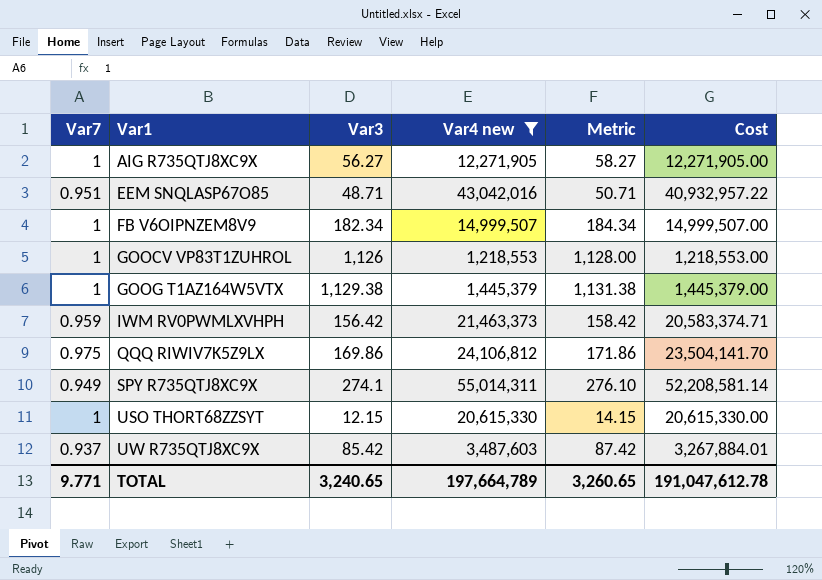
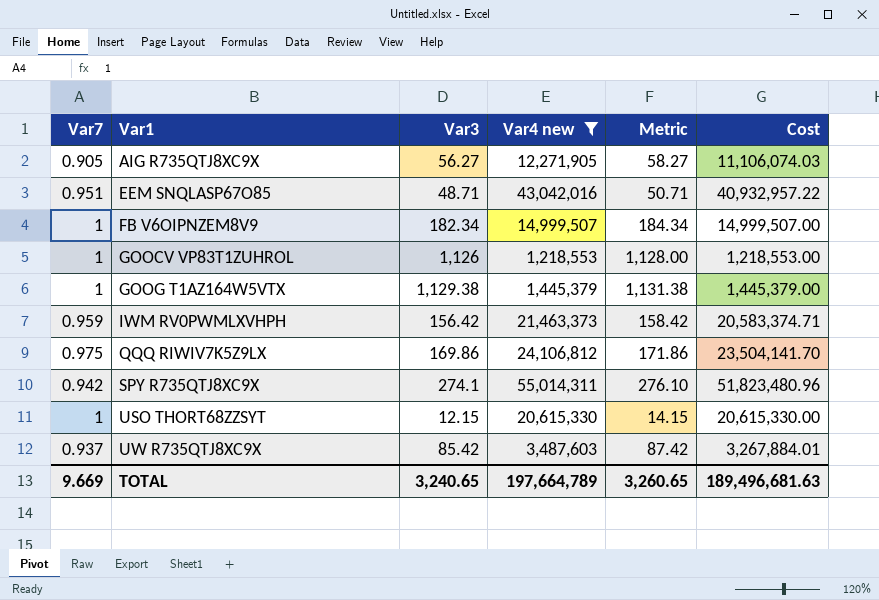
AIG R735QTJ8XC9X | Var7: 1 -> 0.905
AIG R735QTJ8XC9X | Cost: 12,271,905.00 -> 11,106,074.03
SPY R735QTJ8XC9X | Var7: 0.949 -> 0.942
SPY R735QTJ8XC9X | Cost: 52,208,581.14 -> 51,823,480.96
TOTAL | Var7: 9.771 -> 9.669
TOTAL | Cost: 191,047,612.78 -> 189,496,681.63

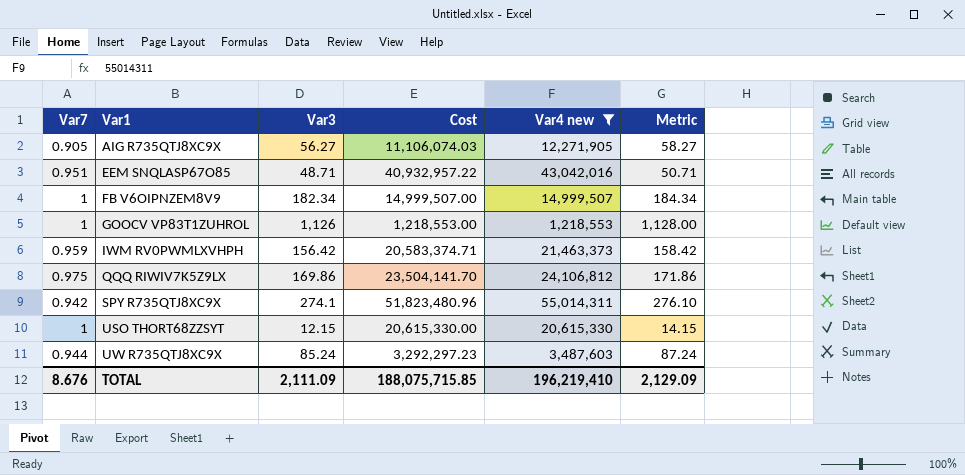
column Cost | position: 6 -> 4
row GOOG T1AZ164W5VTX: 1 | 1,129.38 | 1,445,379 | 1,131.38 | 1,445,379.00 -> none
UW R735QTJ8XC9X | Var7: 0.937 -> 0.944
UW R735QTJ8XC9X | Var3: 85.42 -> 85.24
UW R735QTJ8XC9X | Cost: 3,267,884.01 -> 3,292,297.23
UW R735QTJ8XC9X | Metric: 87.42 -> 87.24
TOTAL | Var7: 9.669 -> 8.676
TOTAL | Var3: 3,240.65 -> 2,111.09
TOTAL | Cost: 189,496,681.63 -> 188,075,715.85
TOTAL | Var4 new: 197,664,789 -> 196,219,410
TOTAL | Metric: 3,260.65 -> 2,129.09

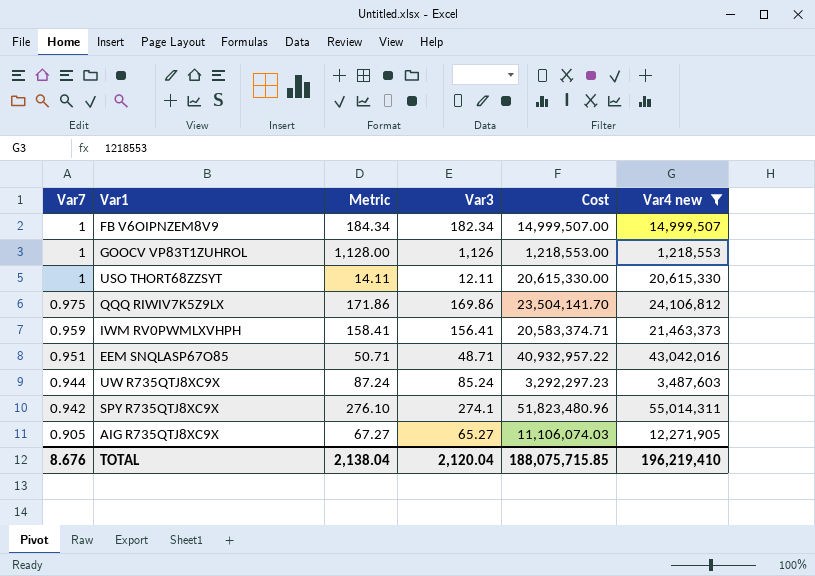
row order: Var1 ascending -> Var7 descending
column Metric | position: 6 -> 3
USO THORT68ZZSYT | Metric: 14.15 -> 14.11
USO THORT68ZZSYT | Var3: 12.15 -> 12.11
IWM RV0PWMLXVHPH | Metric: 158.42 -> 158.41
IWM RV0PWMLXVHPH | Var3: 156.42 -> 156.41
AIG R735QTJ8XC9X | Metric: 58.27 -> 67.27
AIG R735QTJ8XC9X | Var3: 56.27 -> 65.27
TOTAL | Metric: 2,129.09 -> 2,138.04
TOTAL | Var3: 2,111.09 -> 2,120.04

